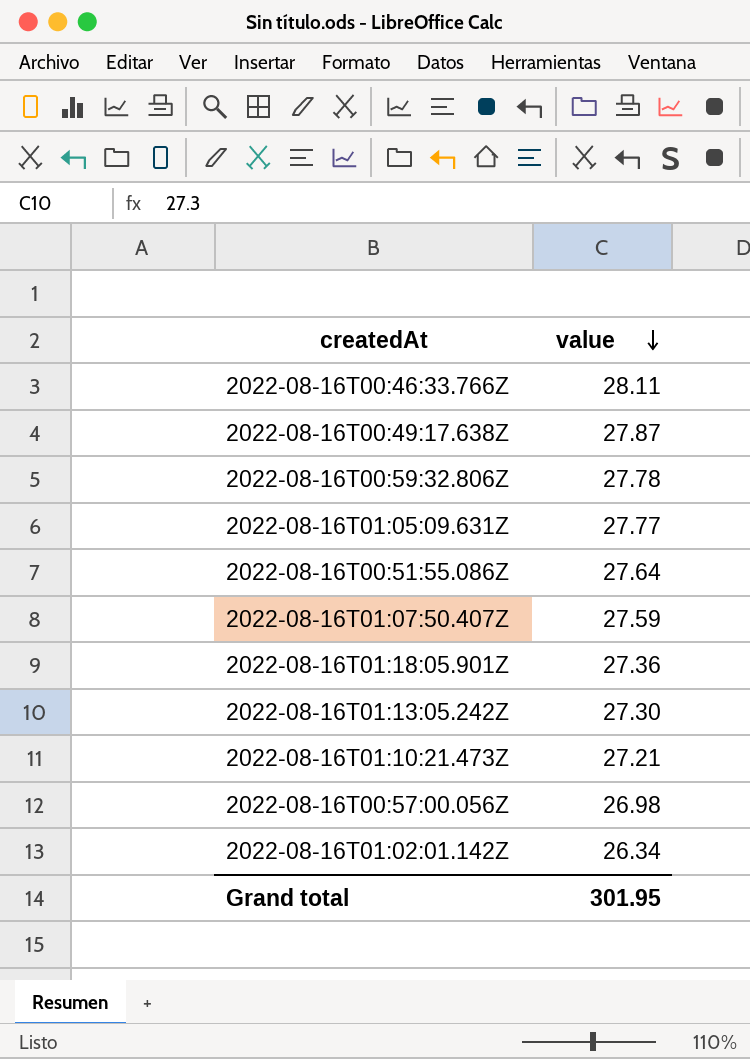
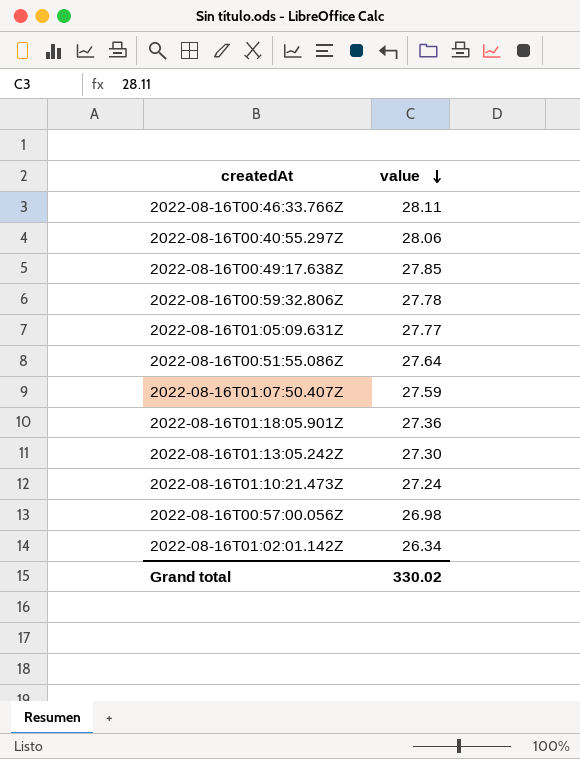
row 2022-08-16T00:40:55.297Z: none -> 28.06
2022-08-16T00:49:17.638Z | value: 27.87 -> 27.85
2022-08-16T01:10:21.473Z | value: 27.21 -> 27.24
Grand total | value: 301.95 -> 330.02

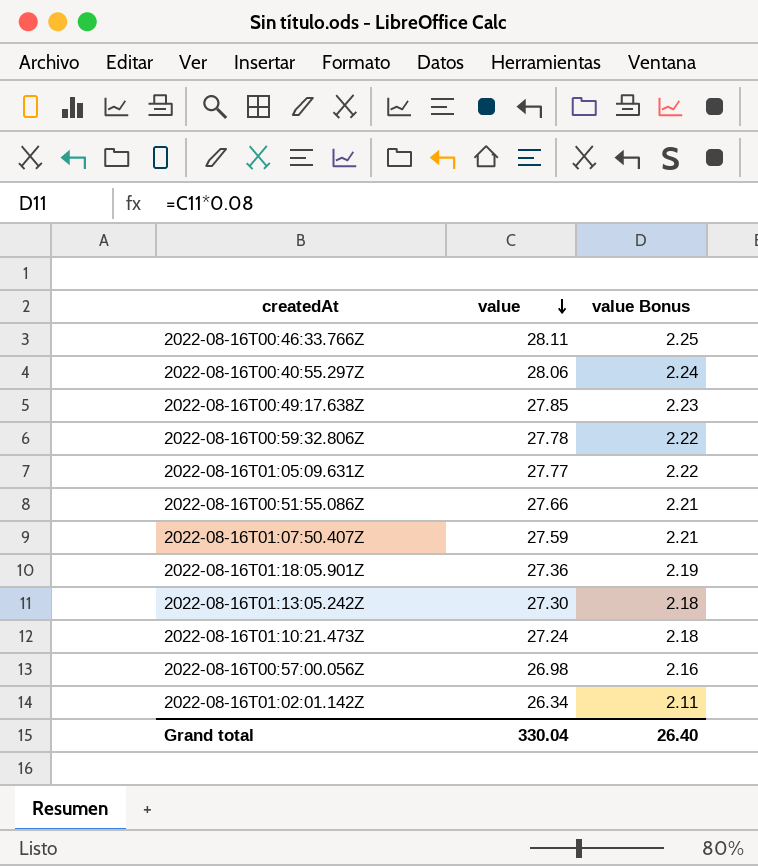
column value Bonus | formula: none -> [value] * 0.08
2022-08-16T00:51:55.086Z | value: 27.64 -> 27.66
Grand total | value: 330.02 -> 330.04

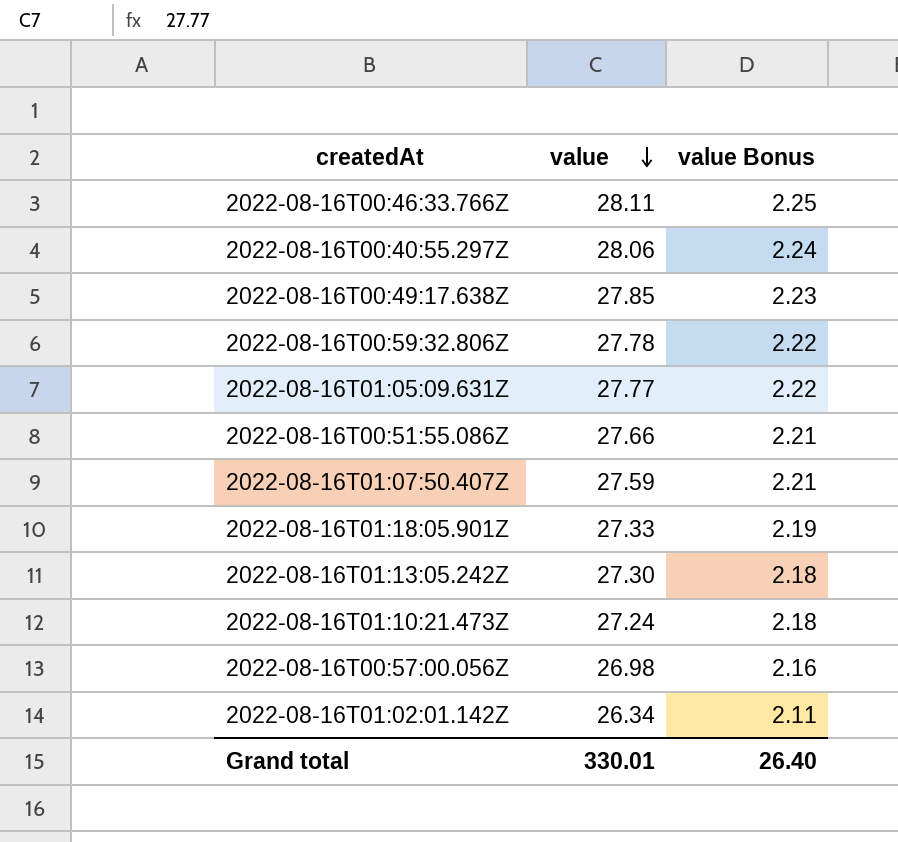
2022-08-16T01:18:05.901Z | value: 27.36 -> 27.33
Grand total | value: 330.04 -> 330.01

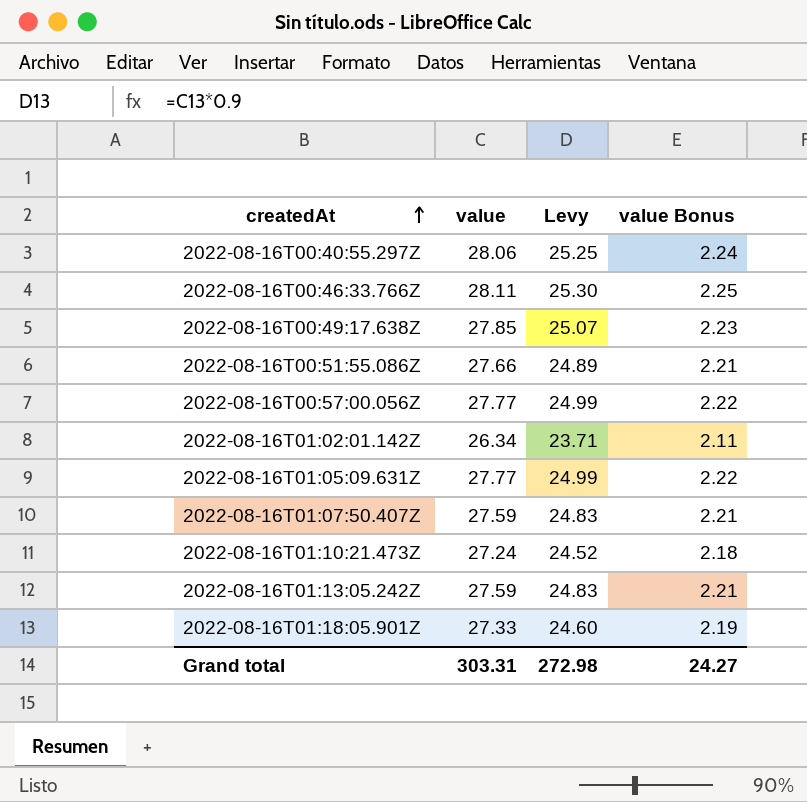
row order: value descending -> createdAt ascending
column Levy | formula: none -> [value] * 0.9
row 2022-08-16T00:59:32.806Z: 27.78 | 2.22 -> none
2022-08-16T00:57:00.056Z | value: 26.98 -> 27.77
2022-08-16T00:57:00.056Z | value Bonus: 2.16 -> 2.22
2022-08-16T01:13:05.242Z | value: 27.30 -> 27.59
2022-08-16T01:13:05.242Z | value Bonus: 2.18 -> 2.21
Grand total | value: 330.01 -> 303.31
Grand total | value Bonus: 26.40 -> 24.27

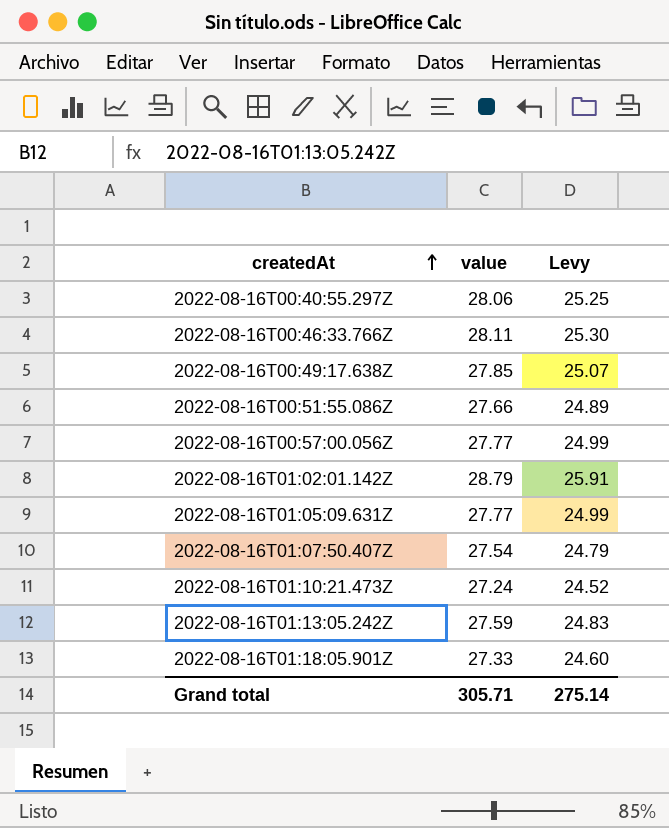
column value Bonus | formula: [value] * 0.08 -> none
2022-08-16T01:02:01.142Z | value: 26.34 -> 28.79
2022-08-16T01:02:01.142Z | Levy: 23.71 -> 25.91
2022-08-16T01:07:50.407Z | value: 27.59 -> 27.54
2022-08-16T01:07:50.407Z | Levy: 24.83 -> 24.79
Grand total | value: 303.31 -> 305.71
Grand total | Levy: 272.98 -> 275.14

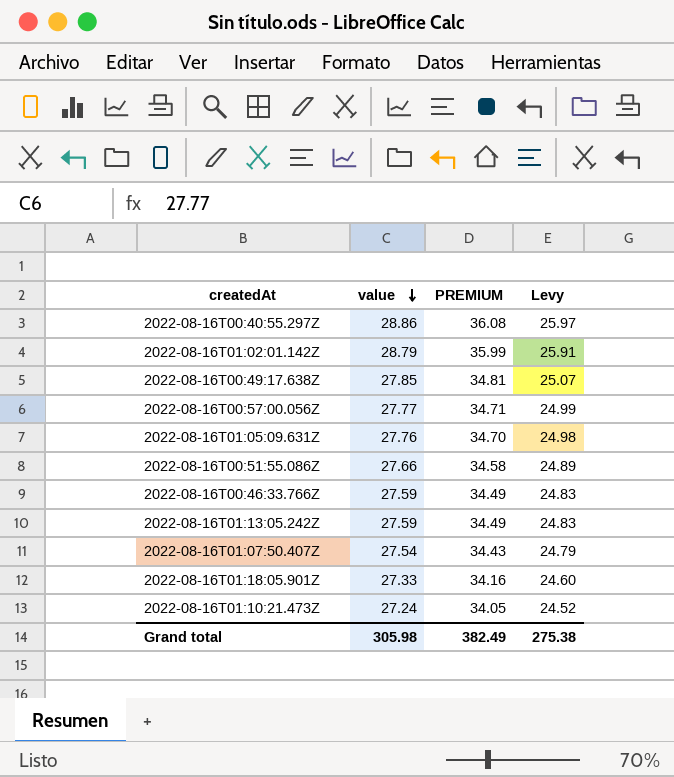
row order: createdAt ascending -> value descending
column PREMIUM | formula: none -> [value] * 1.25
2022-08-16T00:40:55.297Z | value: 28.06 -> 28.86
2022-08-16T00:40:55.297Z | Levy: 25.25 -> 25.97
2022-08-16T01:05:09.631Z | value: 27.77 -> 27.76
2022-08-16T01:05:09.631Z | Levy: 24.99 -> 24.98
2022-08-16T00:46:33.766Z | value: 28.11 -> 27.59
2022-08-16T00:46:33.766Z | Levy: 25.30 -> 24.83
Grand total | value: 305.71 -> 305.98
Grand total | Levy: 275.14 -> 275.38

